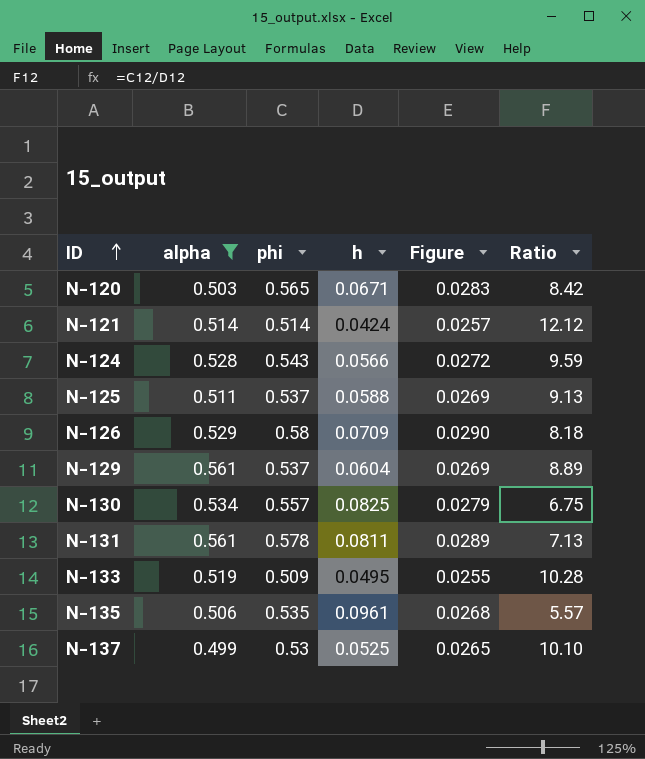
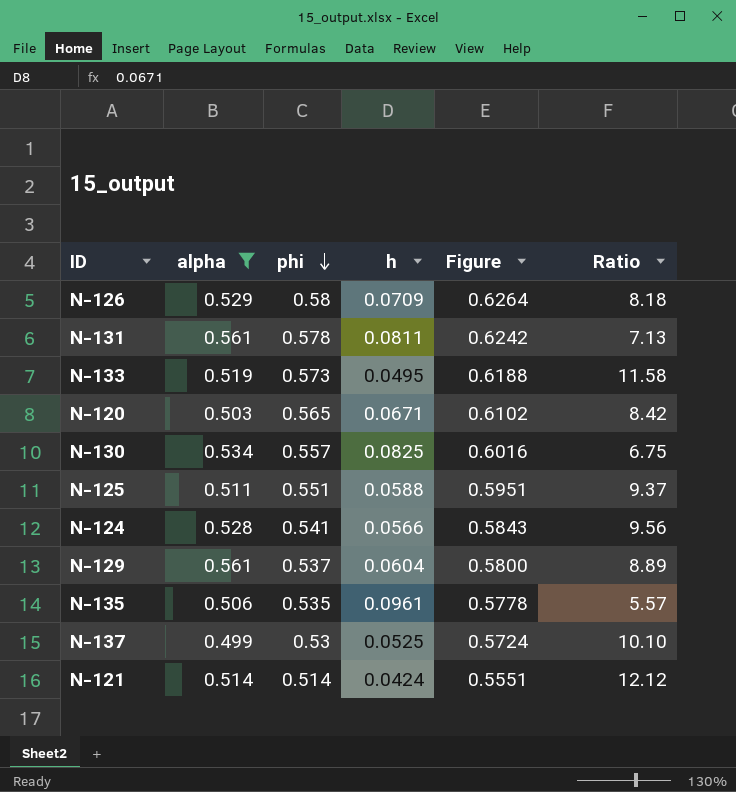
row order: ID ascending -> phi descending
column Figure | formula: [phi] * 0.05 -> [phi] * 1.08
N-133 | phi: 0.509 -> 0.573
N-133 | Ratio: 10.28 -> 11.58
N-125 | phi: 0.537 -> 0.551
N-125 | Ratio: 9.13 -> 9.37
N-124 | phi: 0.543 -> 0.541
N-124 | Ratio: 9.59 -> 9.56

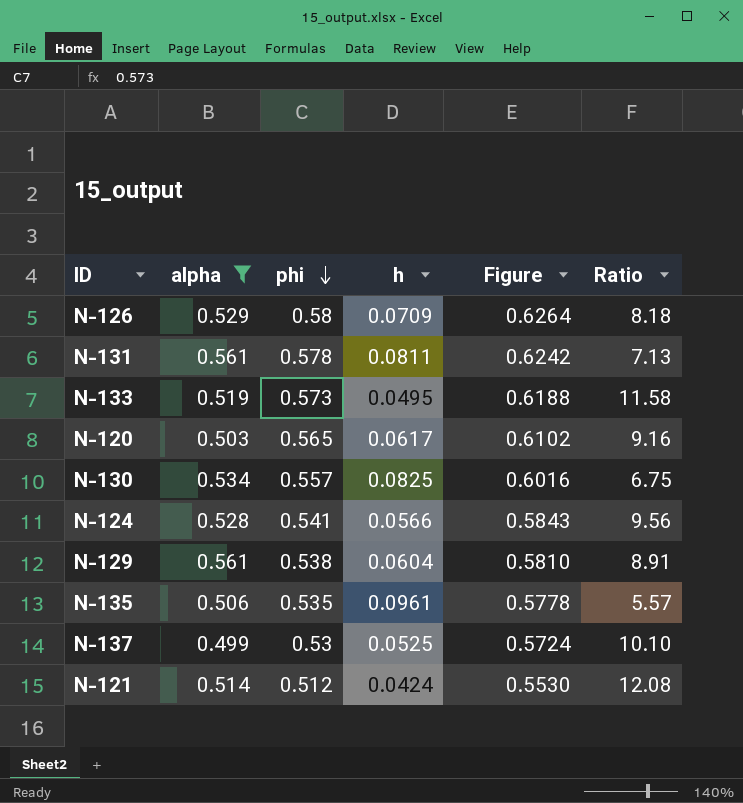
row N-125: 0.511 | 0.551 | 0.0588 | 0.5951 | 9.37 -> none
N-120 | h: 0.0671 -> 0.0617
N-120 | Ratio: 8.42 -> 9.16
N-129 | phi: 0.537 -> 0.538
N-129 | Figure: 0.5800 -> 0.5810
N-129 | Ratio: 8.89 -> 8.91
N-121 | phi: 0.514 -> 0.512
N-121 | Figure: 0.5551 -> 0.5530
N-121 | Ratio: 12.12 -> 12.08

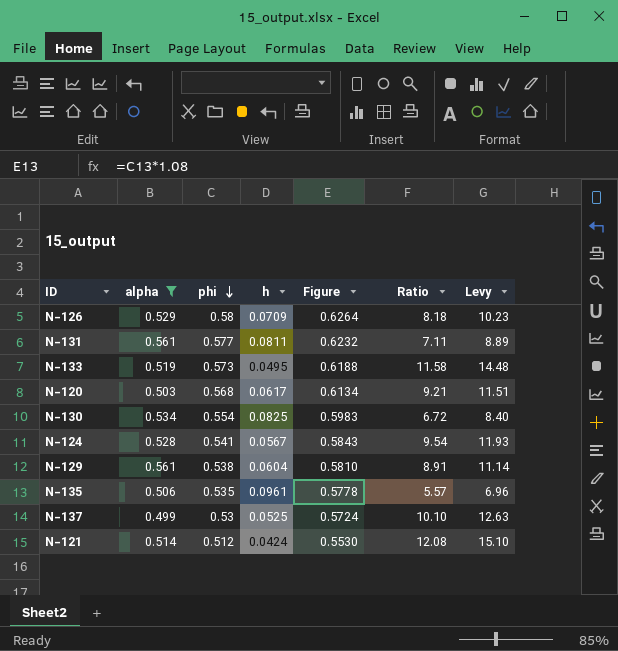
column Levy | formula: none -> [Ratio] * 1.25
N-131 | phi: 0.578 -> 0.577
N-131 | Figure: 0.6242 -> 0.6232
N-131 | Ratio: 7.13 -> 7.11
N-120 | phi: 0.565 -> 0.568
N-120 | Figure: 0.6102 -> 0.6134
N-120 | Ratio: 9.16 -> 9.21
N-130 | phi: 0.557 -> 0.554
N-130 | Figure: 0.6016 -> 0.5983
N-130 | Ratio: 6.75 -> 6.72
N-124 | h: 0.0566 -> 0.0567
N-124 | Ratio: 9.56 -> 9.54

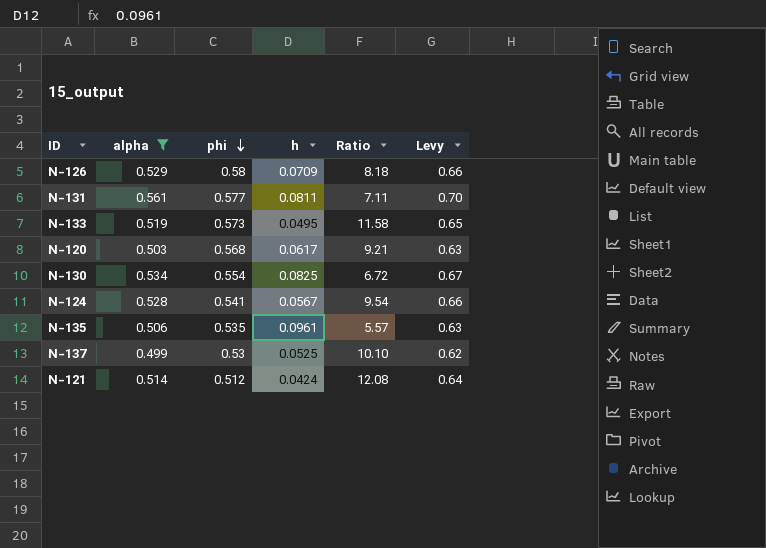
column Figure | formula: [phi] * 1.08 -> none
column Levy | formula: [Ratio] * 1.25 -> [alpha] * 1.25
row N-129: 0.561 | 0.538 | 0.0604 | 0.5810 | 8.91 | 11.14 -> none

